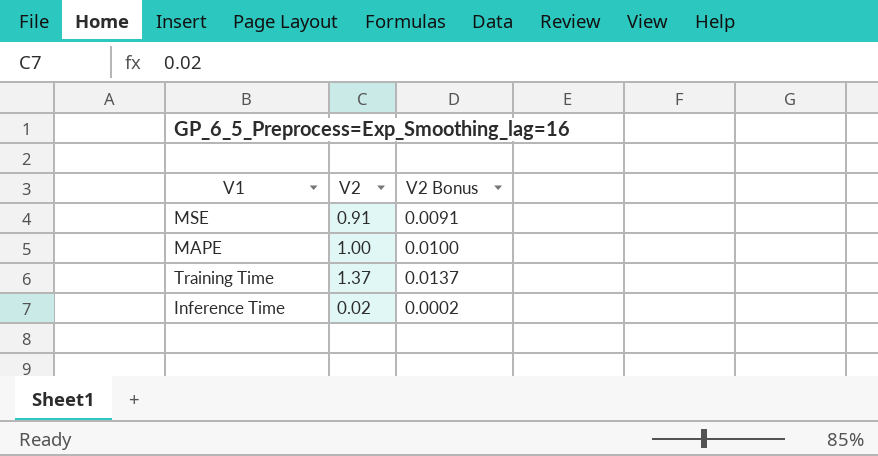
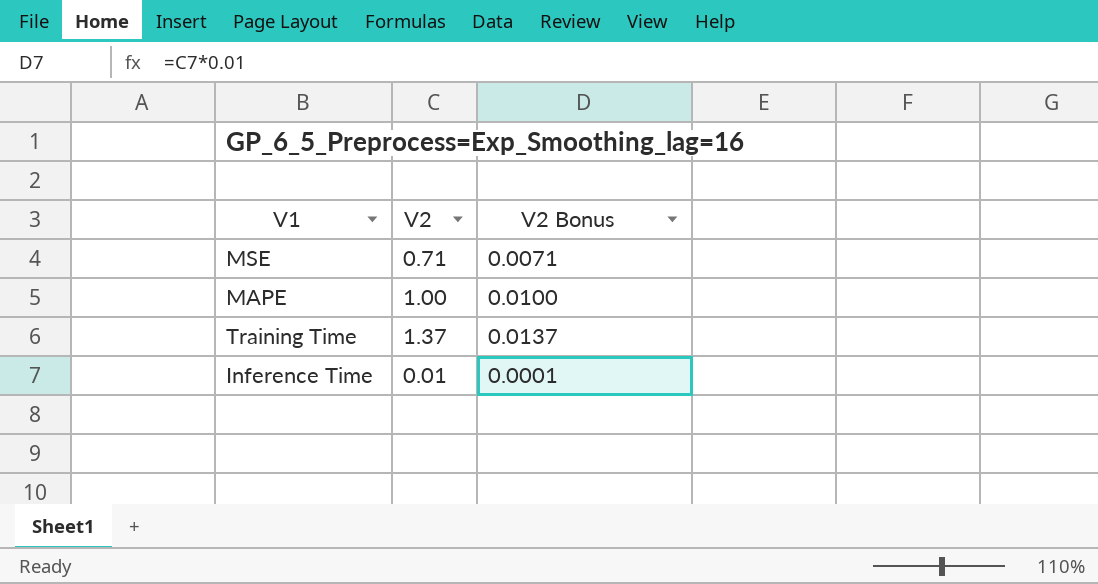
MSE | V2: 0.91 -> 0.71
MSE | V2 Bonus: 0.0091 -> 0.0071
Inference Time | V2: 0.02 -> 0.01
Inference Time | V2 Bonus: 0.0002 -> 0.0001

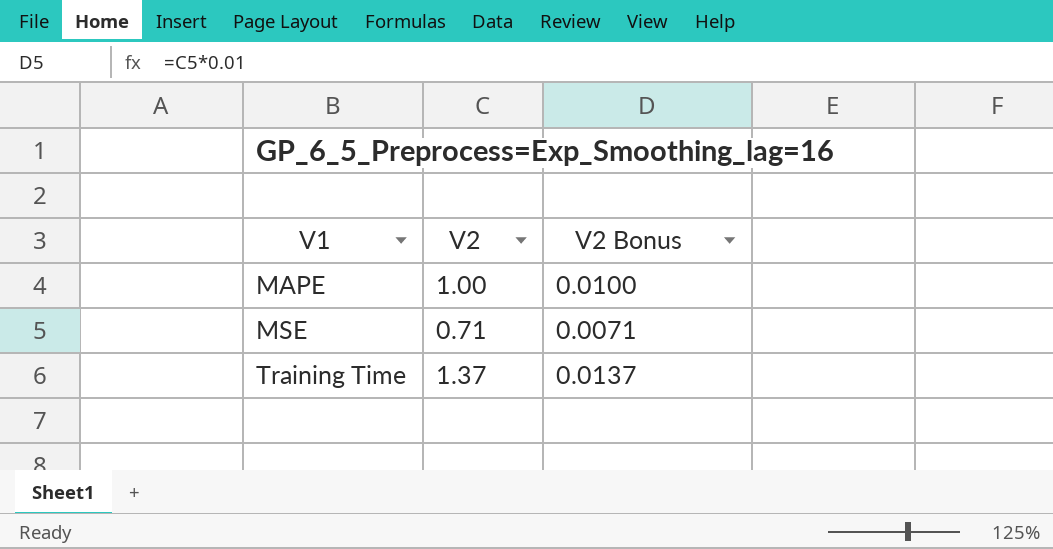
row order: none -> V1 ascending
row Inference Time: 0.01 | 0.0001 -> none

